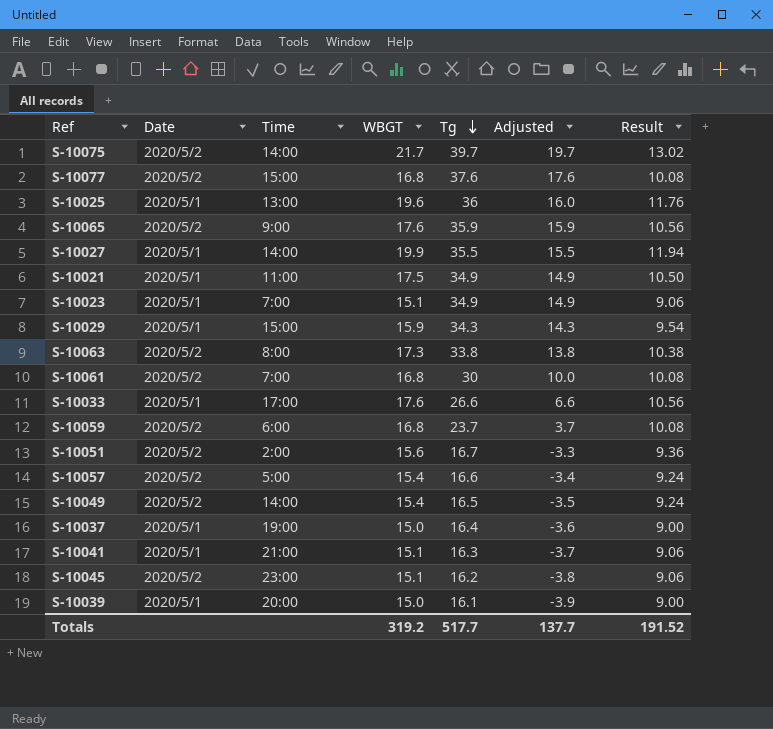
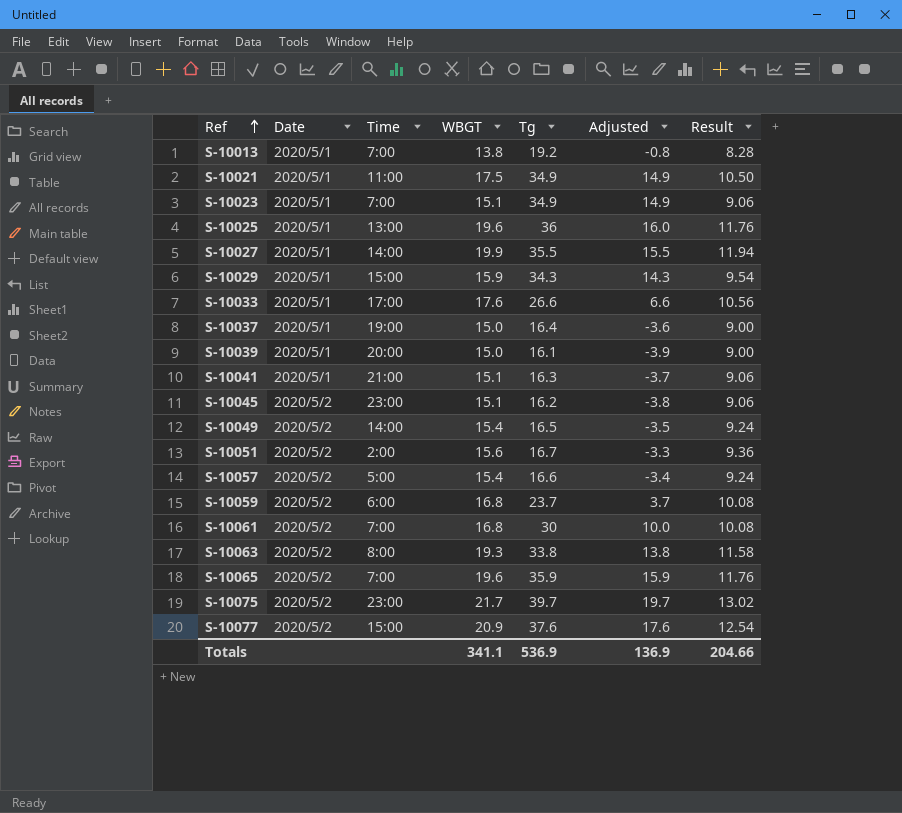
row order: Tg descending -> Ref ascending
row S-10013: none -> 2020/5/1 | 7:00 | 13.8 | 19.2 | -0.8 | 8.28
S-10063 | WBGT: 17.3 -> 19.3
S-10063 | Result: 10.38 -> 11.58
S-10065 | Time: 9:00 -> 7:00
S-10065 | WBGT: 17.6 -> 19.6
S-10065 | Result: 10.56 -> 11.76
S-10075 | Time: 14:00 -> 23:00
S-10077 | WBGT: 16.8 -> 20.9
S-10077 | Result: 10.08 -> 12.54
Totals | WBGT: 319.2 -> 341.1
Totals | Tg: 517.7 -> 536.9
Totals | Adjusted: 137.7 -> 136.9
Totals | Result: 191.52 -> 204.66

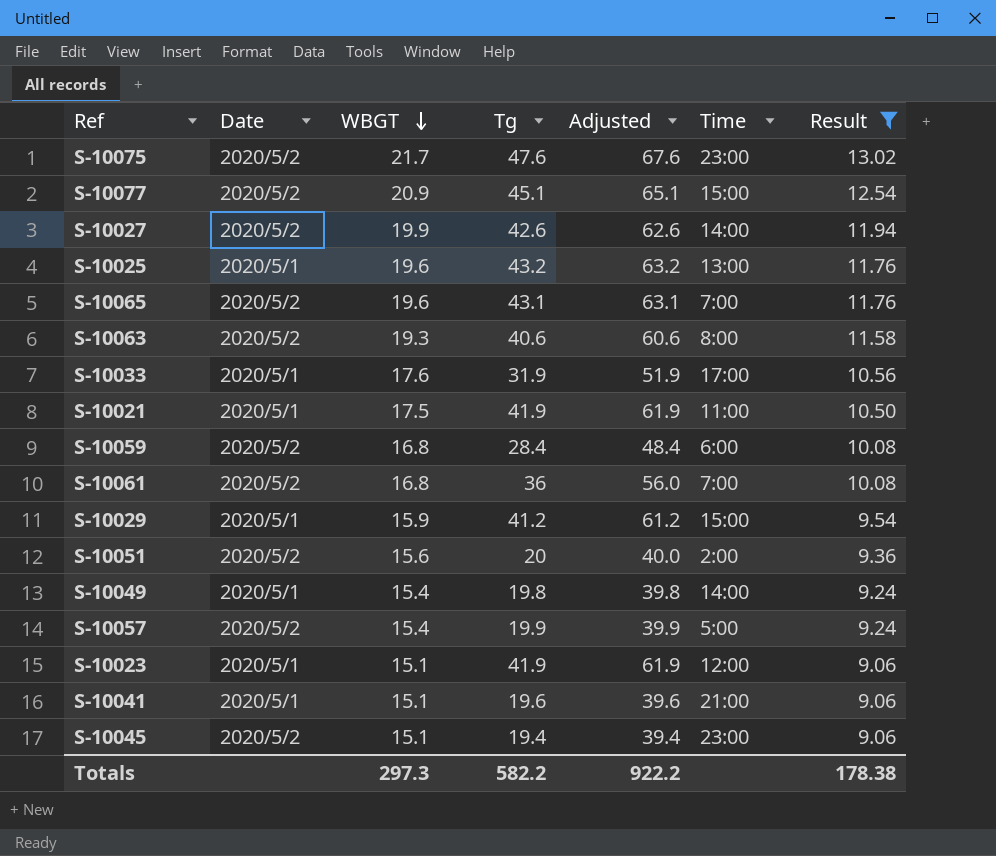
filter: none -> Result >= 9.06
row order: Ref ascending -> WBGT descending
column Adjusted | formula: [Tg] - 20 -> [Tg] + 20
column Time | position: 3 -> 6
S-10075 | Tg: 39.7 -> 47.6
S-10077 | Tg: 37.6 -> 45.1
S-10027 | Date: 2020/5/1 -> 2020/5/2
S-10027 | Tg: 35.5 -> 42.6
S-10025 | Tg: 36 -> 43.2
S-10065 | Tg: 35.9 -> 43.1
S-10063 | Tg: 33.8 -> 40.6
S-10033 | Tg: 26.6 -> 31.9
S-10021 | Tg: 34.9 -> 41.9
S-10059 | Tg: 23.7 -> 28.4
S-10061 | Tg: 30 -> 36
S-10029 | Tg: 34.3 -> 41.2
S-10051 | Tg: 16.7 -> 20
S-10049 | Date: 2020/5/2 -> 2020/5/1
S-10049 | Tg: 16.5 -> 19.8
S-10057 | Tg: 16.6 -> 19.9
S-10023 | Tg: 34.9 -> 41.9
S-10023 | Time: 7:00 -> 12:00
S-10041 | Tg: 16.3 -> 19.6
S-10045 | Tg: 16.2 -> 19.4
Totals | WBGT: 341.1 -> 297.3
Totals | Tg: 536.9 -> 582.2
Totals | Adjusted: 136.9 -> 922.2
Totals | Result: 204.66 -> 178.38

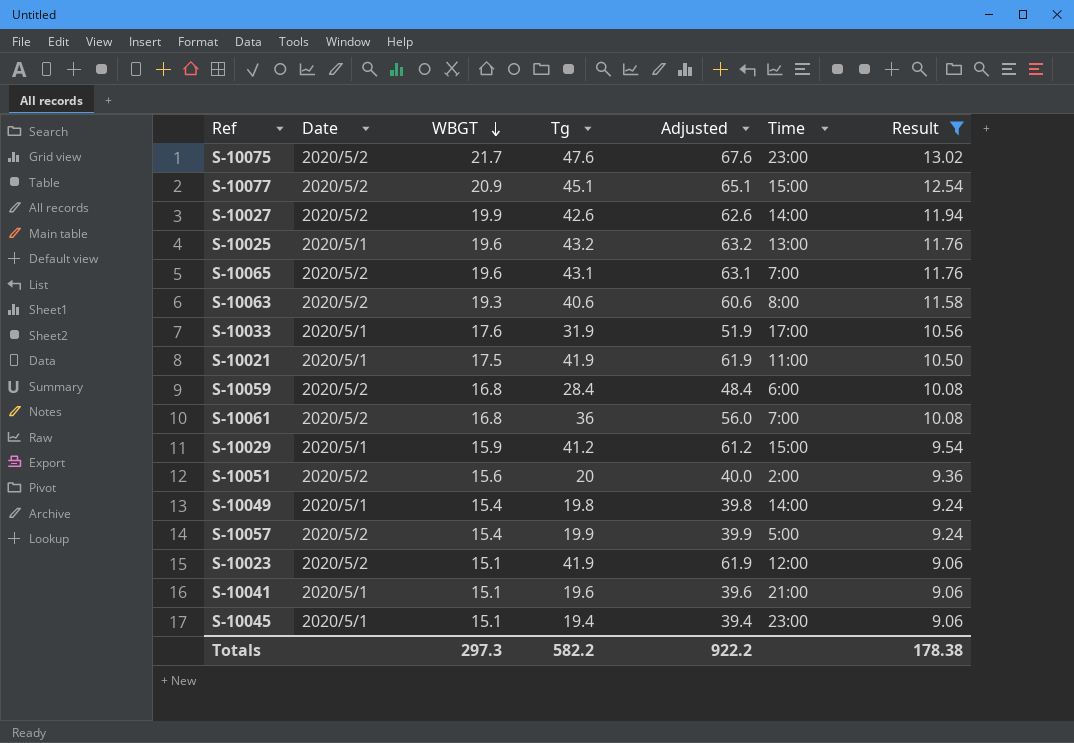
S-10023 | Date: 2020/5/1 -> 2020/5/2
S-10045 | Date: 2020/5/2 -> 2020/5/1

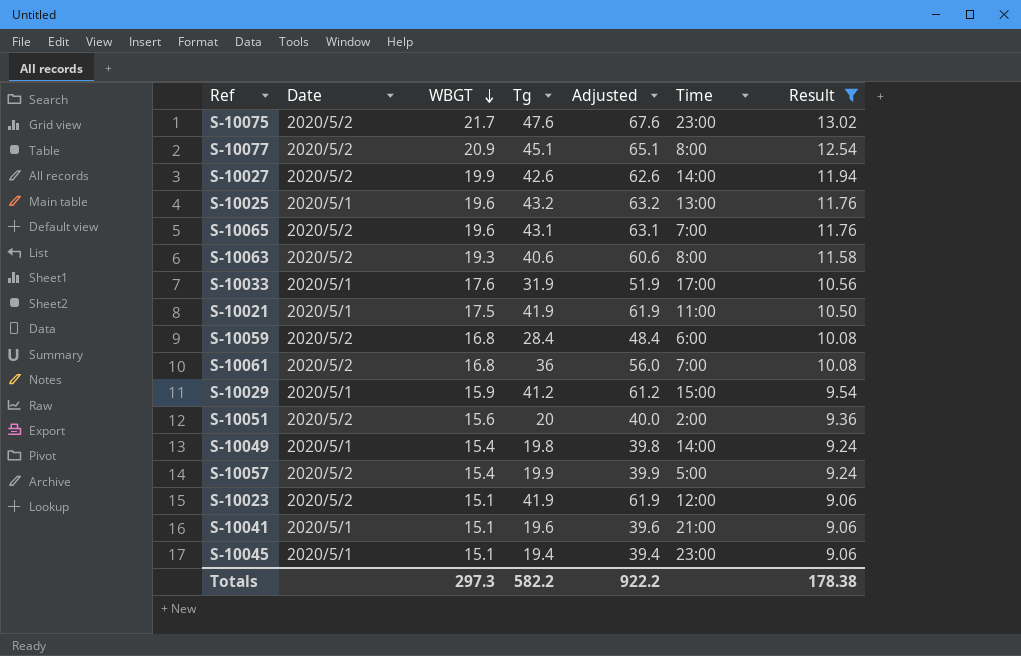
S-10077 | Time: 15:00 -> 8:00

